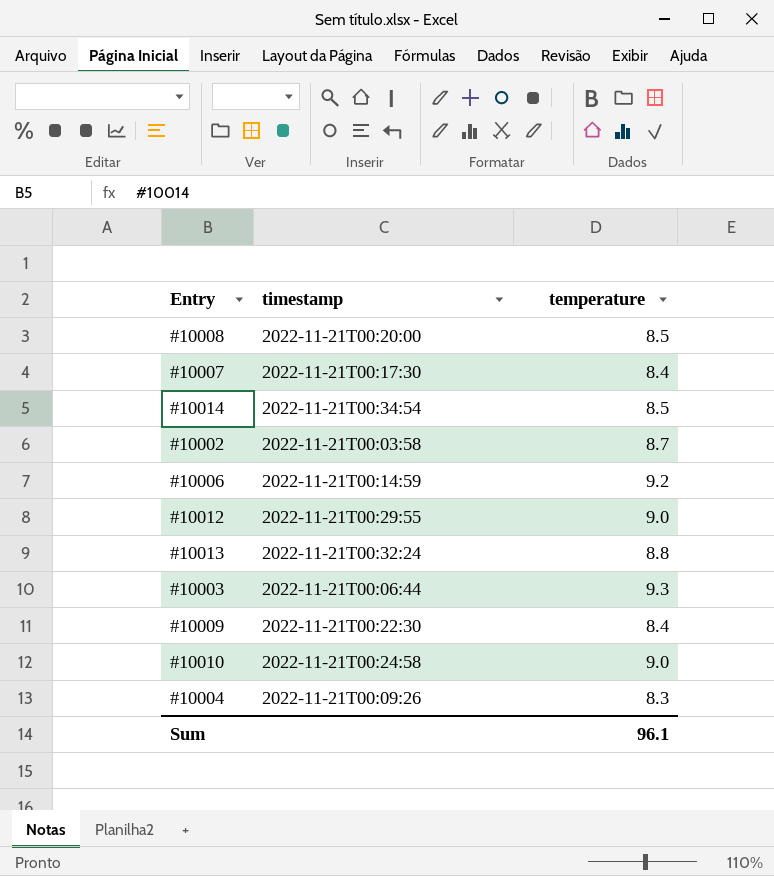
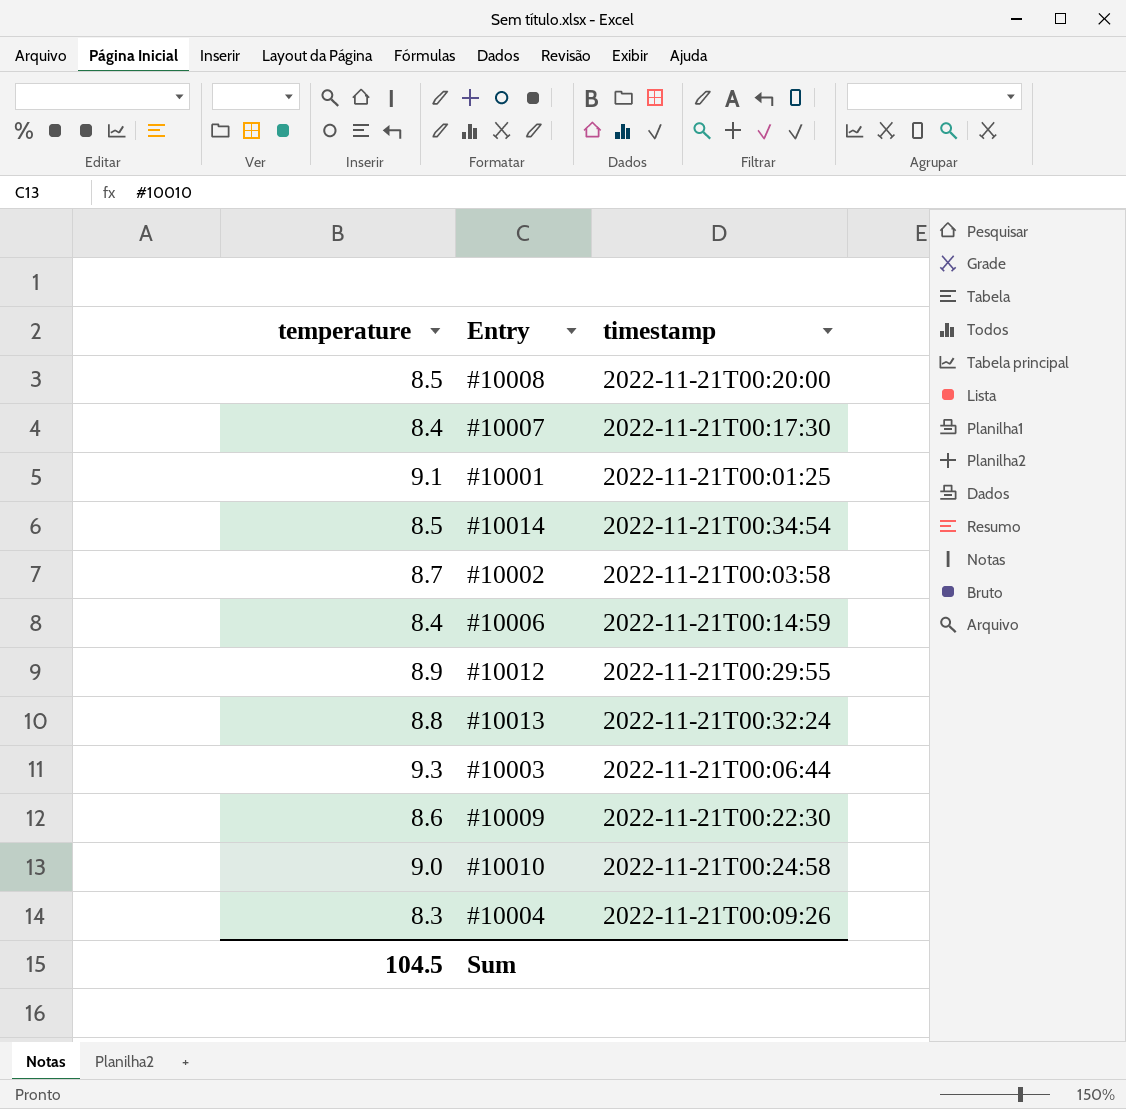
column temperature | position: 3 -> 1
row #10001: none -> 9.1 | 2022-11-21T00:01:25
#10006 | temperature: 9.2 -> 8.4
#10012 | temperature: 9.0 -> 8.9
#10009 | temperature: 8.4 -> 8.6
Sum | temperature: 96.1 -> 104.5

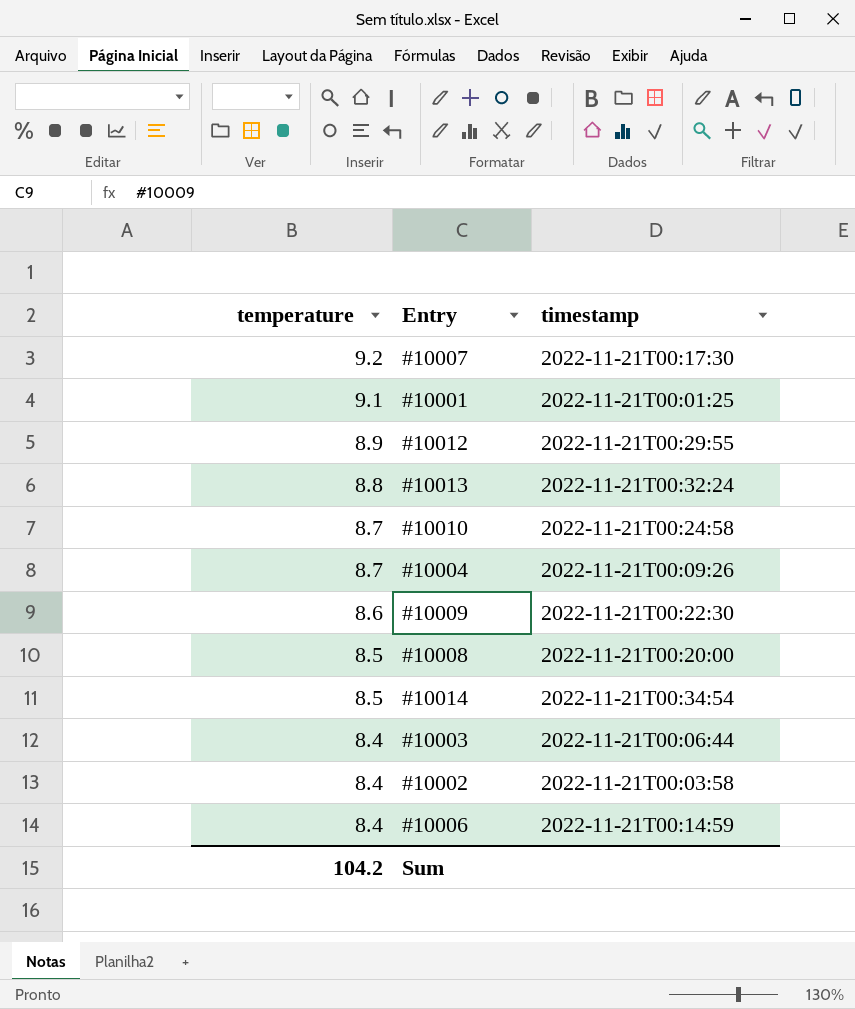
row order: none -> temperature descending
#10007 | temperature: 8.4 -> 9.2
#10010 | temperature: 9.0 -> 8.7
#10004 | temperature: 8.3 -> 8.7
#10003 | temperature: 9.3 -> 8.4
#10002 | temperature: 8.7 -> 8.4
Sum | temperature: 104.5 -> 104.2

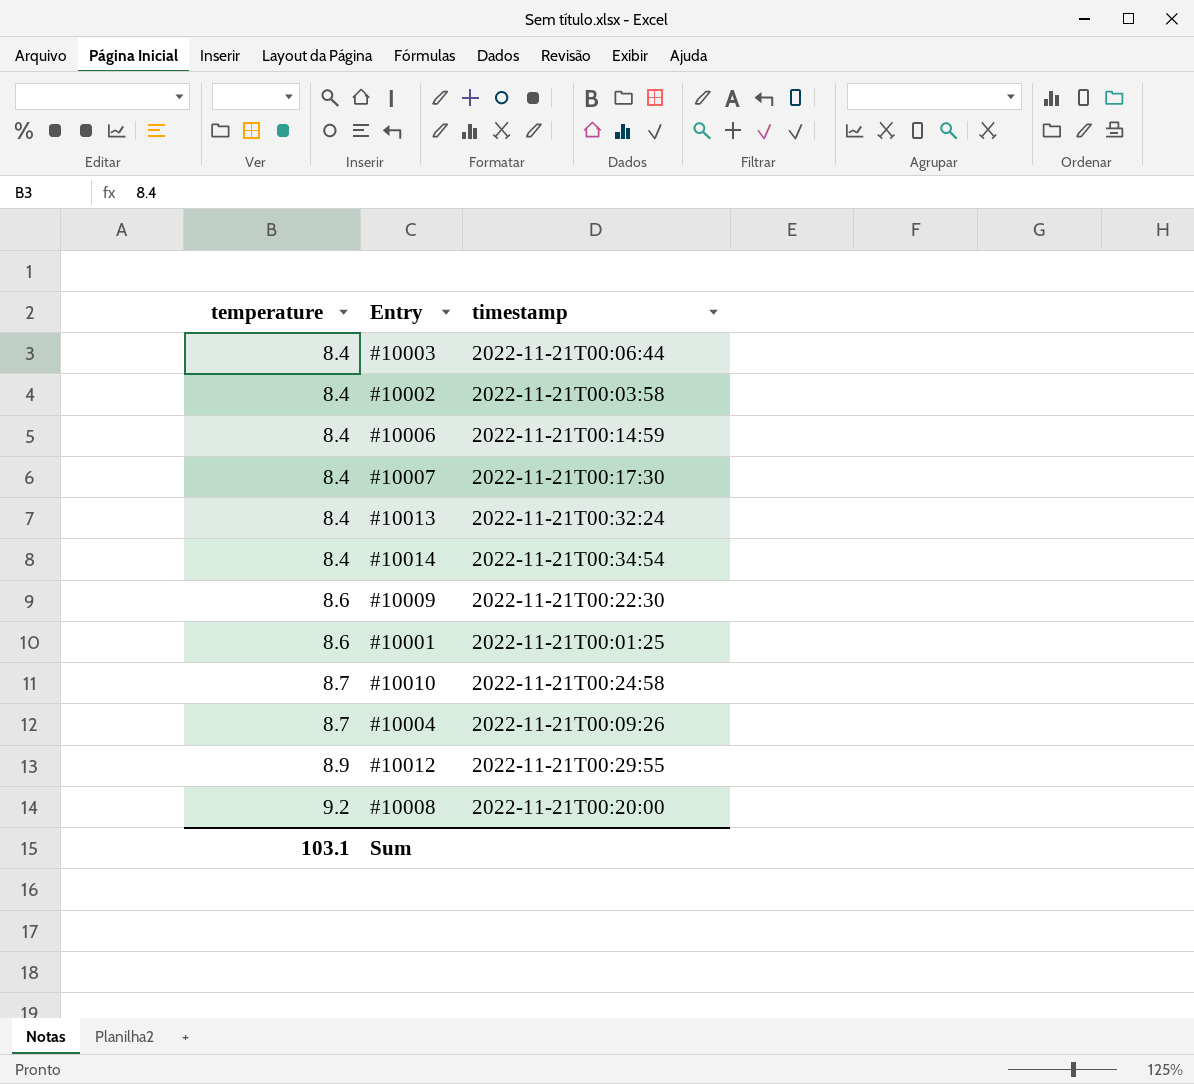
row order: temperature descending -> temperature ascending
#10007 | temperature: 9.2 -> 8.4
#10013 | temperature: 8.8 -> 8.4
#10014 | temperature: 8.5 -> 8.4
#10001 | temperature: 9.1 -> 8.6
#10008 | temperature: 8.5 -> 9.2
Sum | temperature: 104.2 -> 103.1

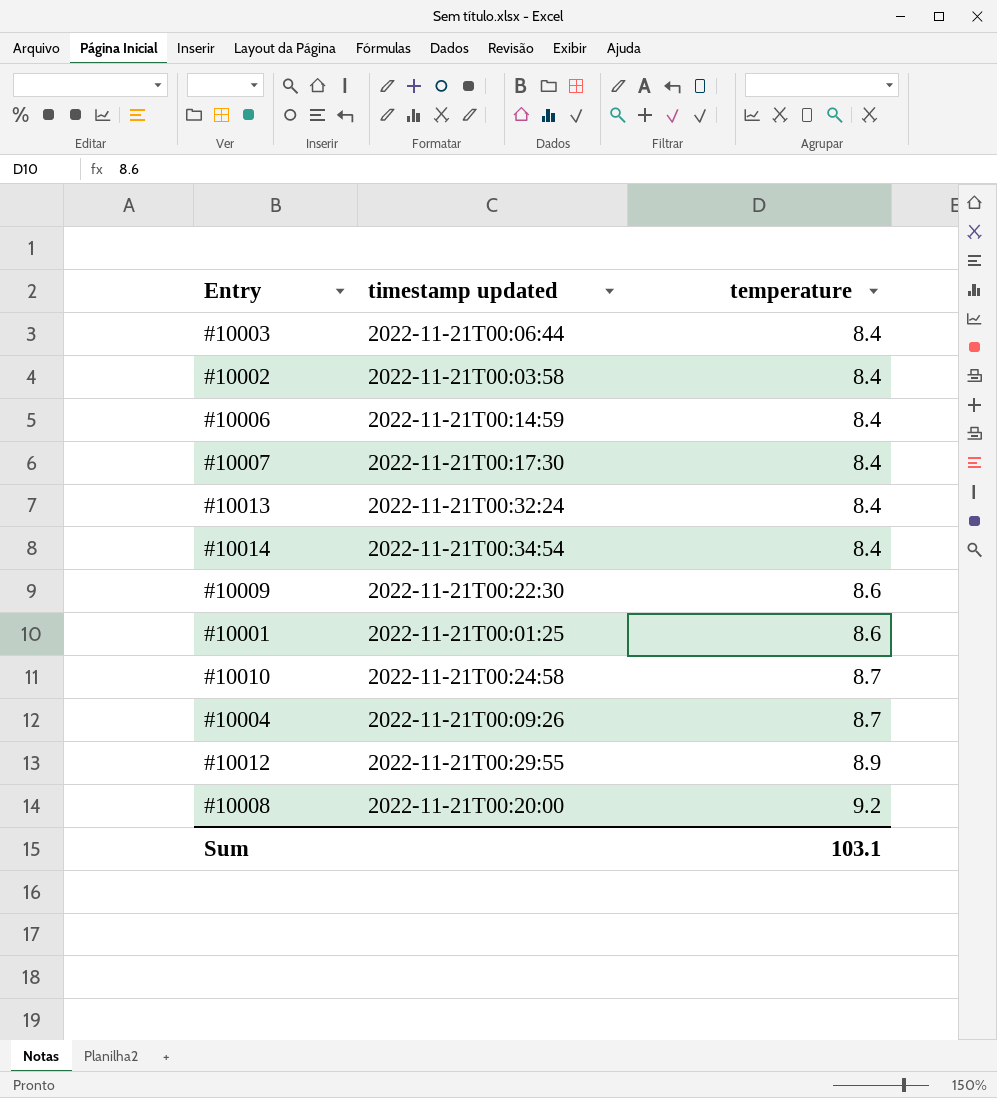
column name: timestamp -> timestamp updated
column temperature | position: 1 -> 3

